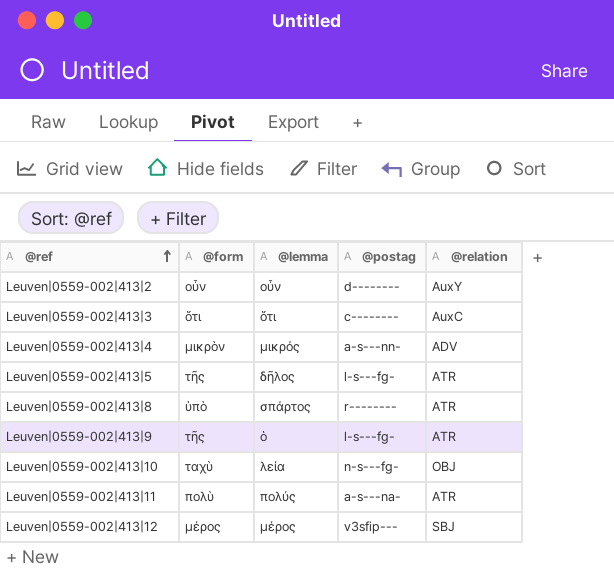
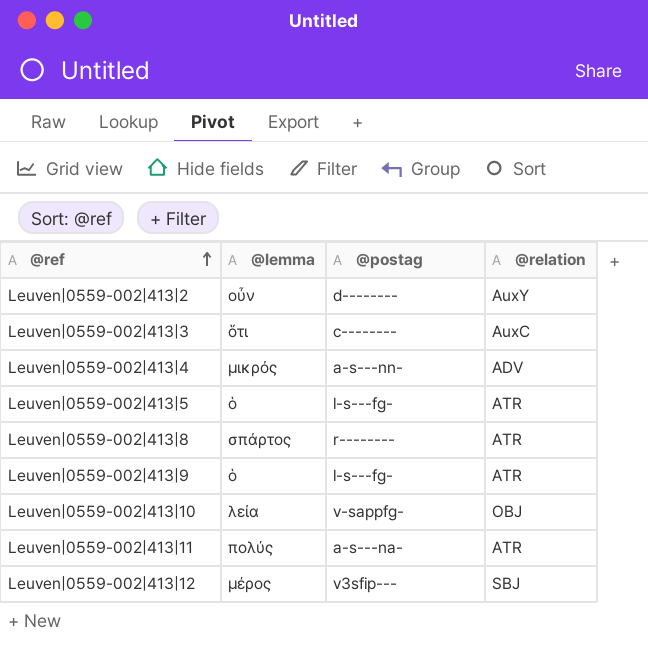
column @form | position: 2 -> none
Leuven|0559-002|413|5 | @lemma: δῆλος -> ὁ
Leuven|0559-002|413|10 | @postag: n-s---fg- -> v-sappfg-

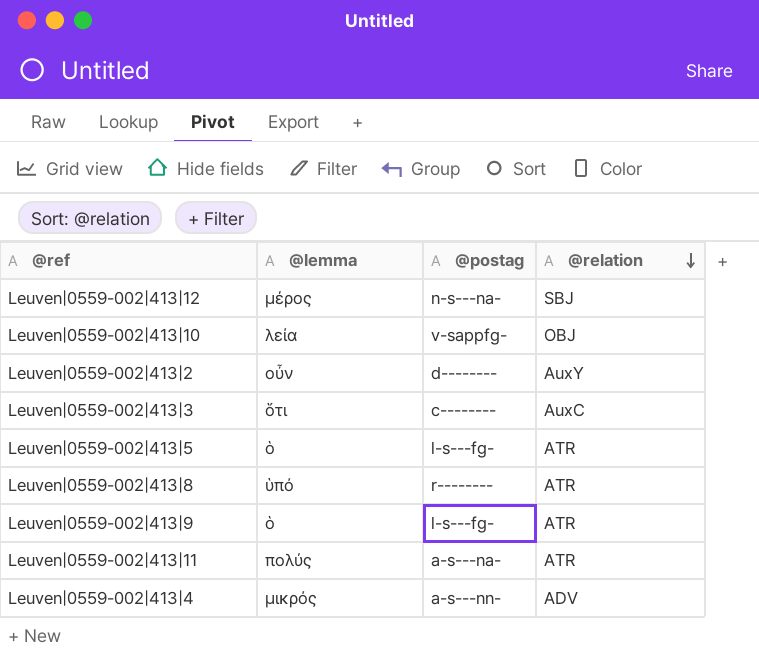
row order: @ref ascending -> @relation descending
Leuven|0559-002|413|12 | @postag: v3sfip--- -> n-s---na-
Leuven|0559-002|413|8 | @lemma: σπάρτος -> ὑπό

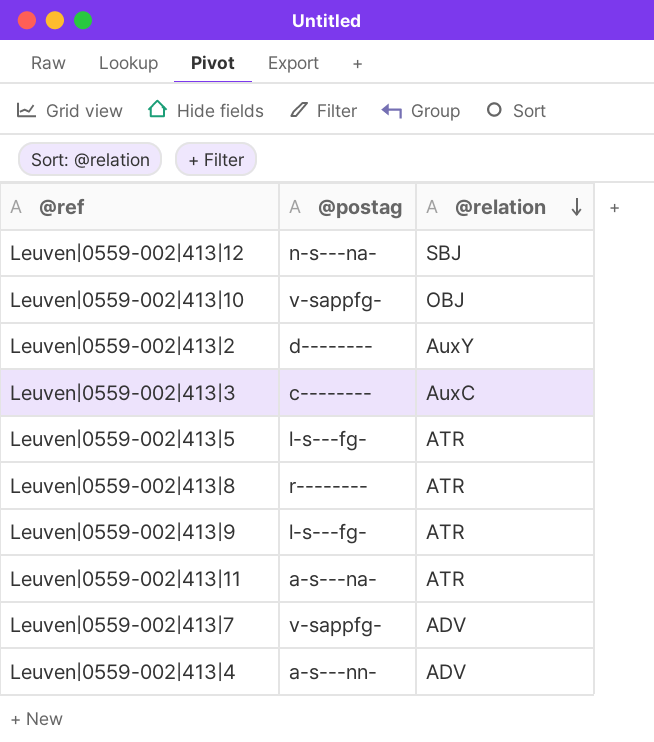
column @lemma | position: 2 -> none
row Leuven|0559-002|413|7: none -> v-sappfg- | ADV

